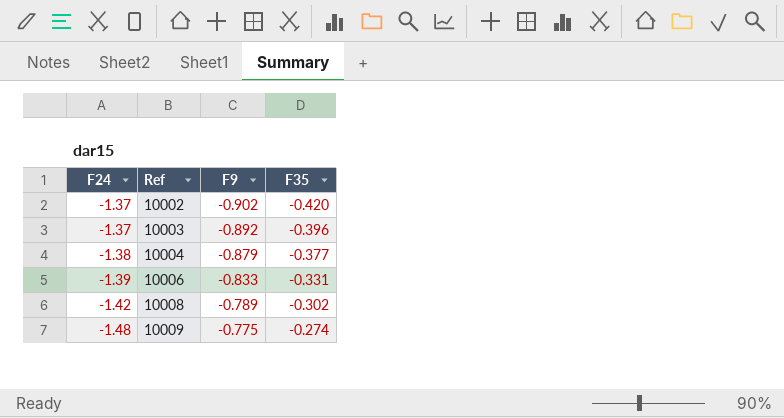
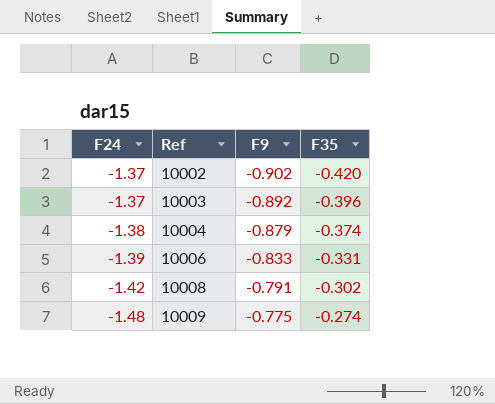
10004 | F35: -0.377 -> -0.374
10008 | F9: -0.789 -> -0.791

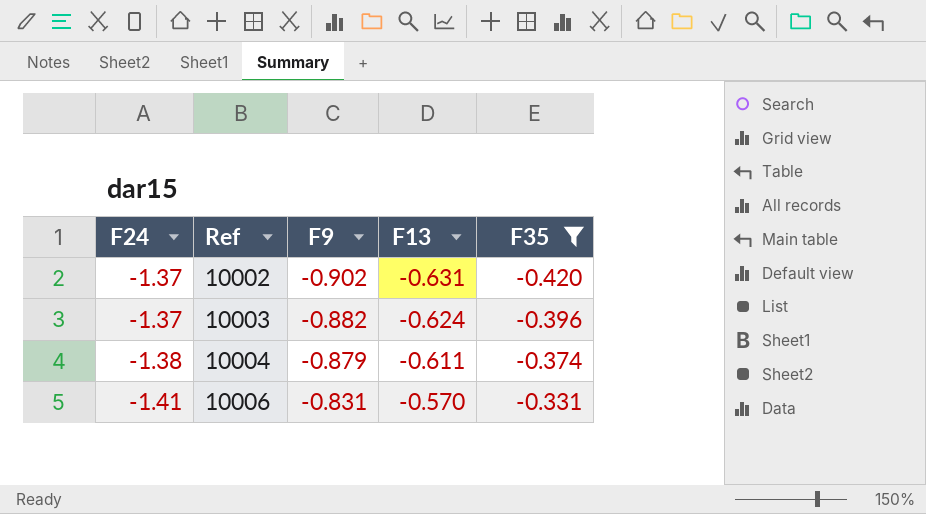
filter: none -> F35 <= -0.331
column F13 | position: none -> 4
10003 | F9: -0.892 -> -0.882
10006 | F24: -1.39 -> -1.41
10006 | F9: -0.833 -> -0.831

